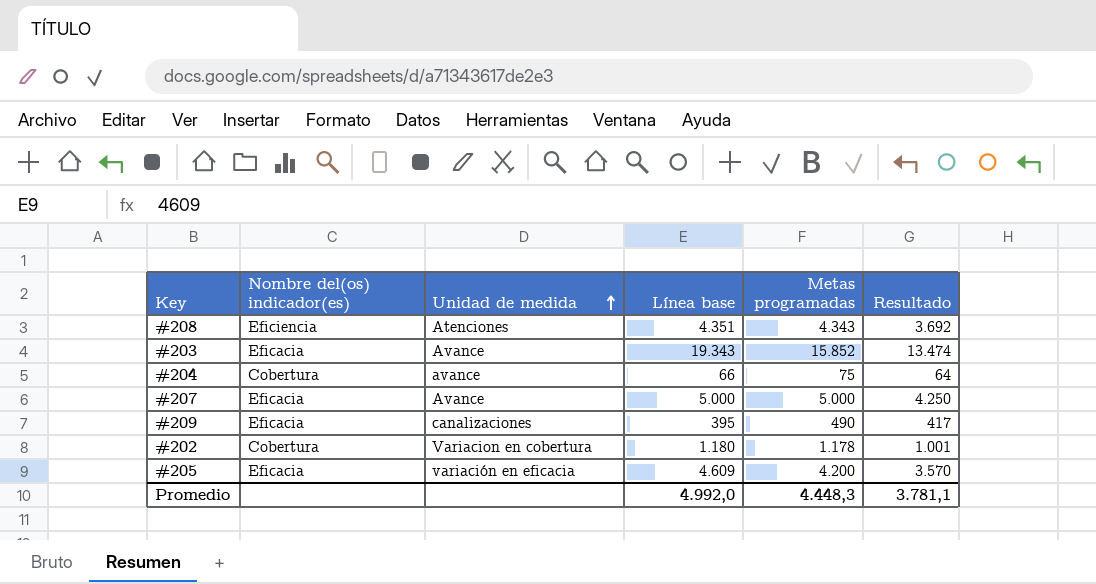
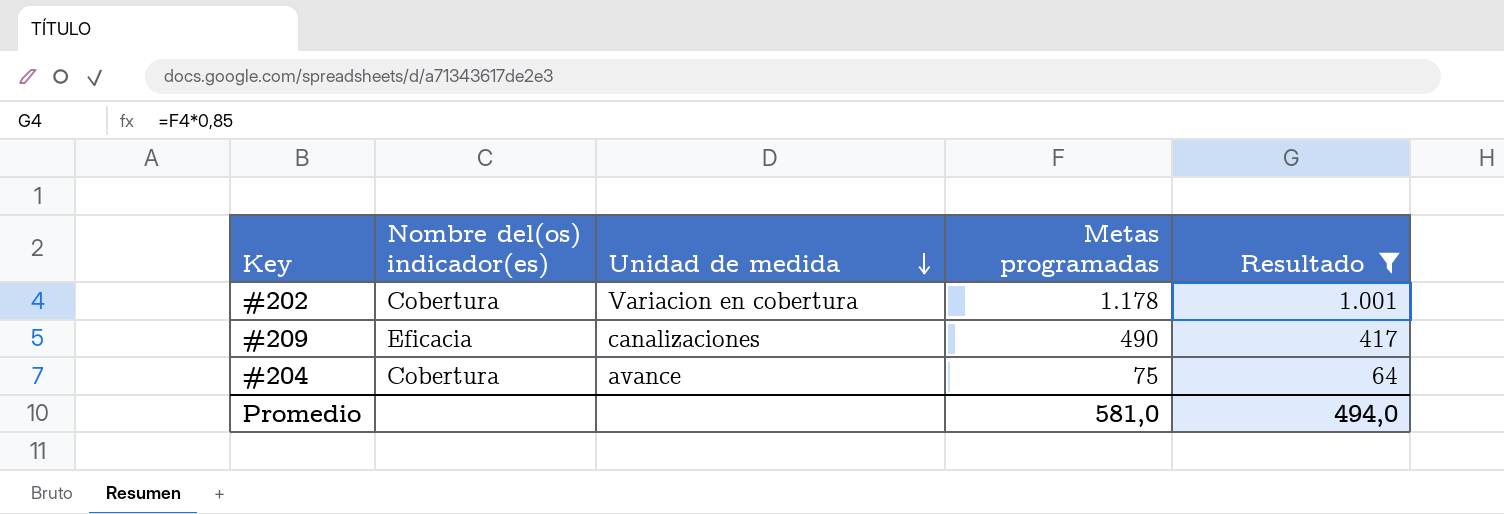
filter: none -> Resultado <= 1.001
row order: Unidad de medida ascending -> Unidad de medida descending
column Línea base | position: 4 -> none
Promedio | Metas programadas: 4.448,3 -> 581,0
Promedio | Resultado: 3.781,1 -> 494,0

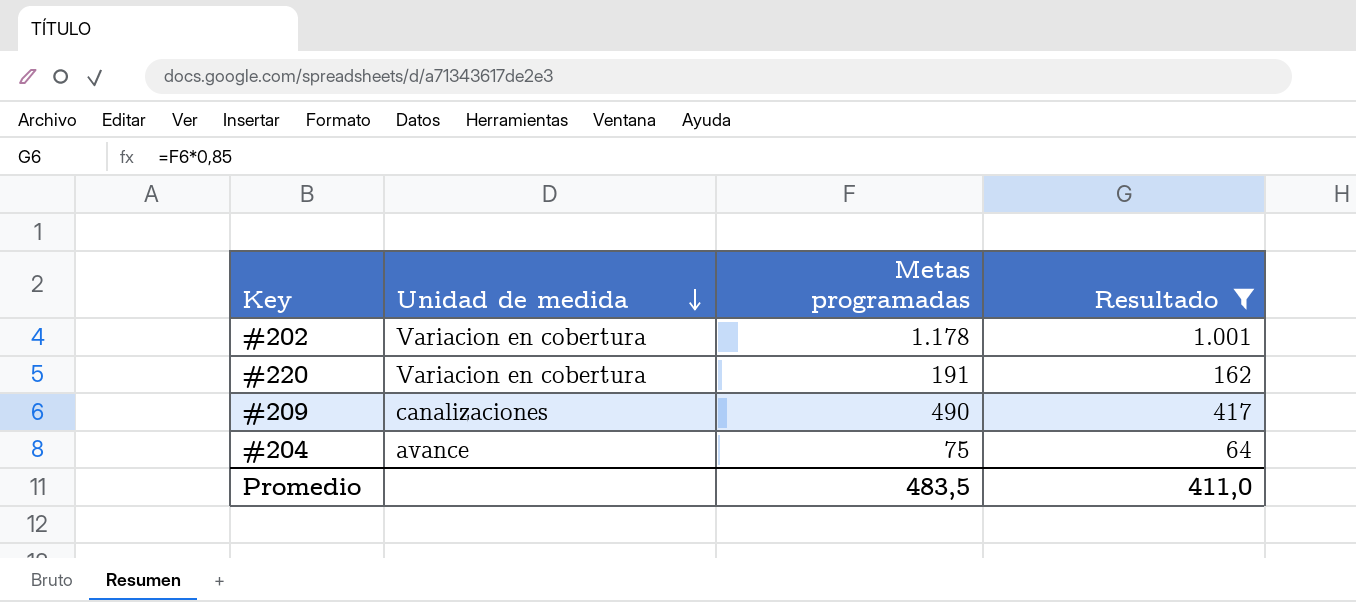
column Nombre del(os) indicador(es) | position: 2 -> none
row #220: none -> Variacion en cobertura | 191 | 162
Promedio | Metas programadas: 581,0 -> 483,5
Promedio | Resultado: 494,0 -> 411,0

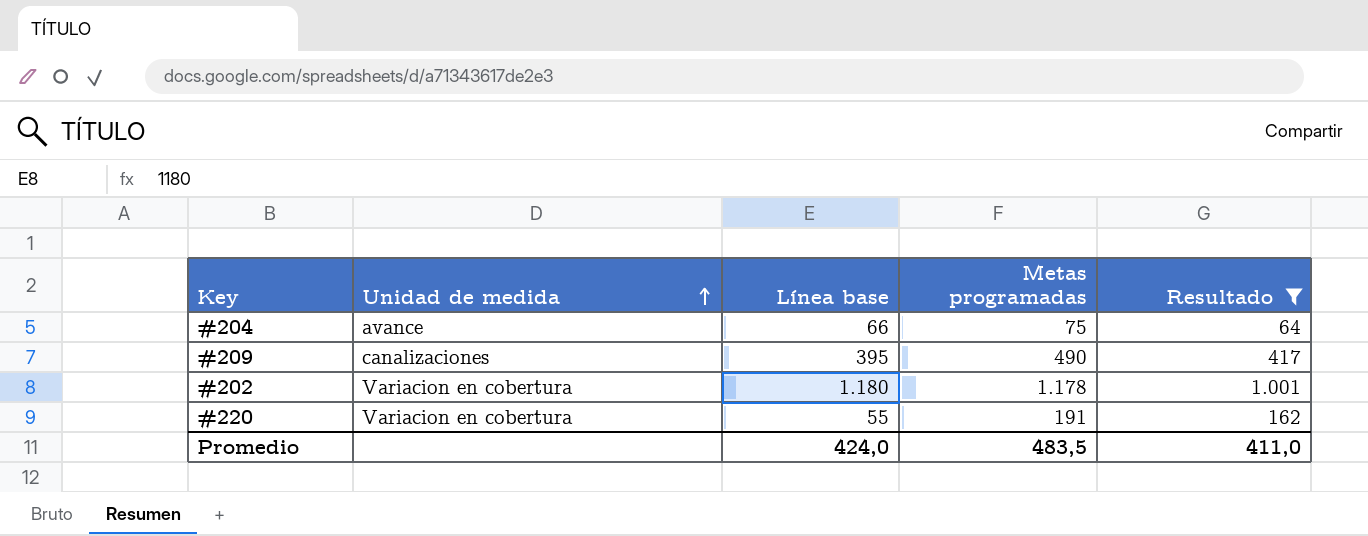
row order: Unidad de medida descending -> Unidad de medida ascending
column Línea base | position: none -> 3

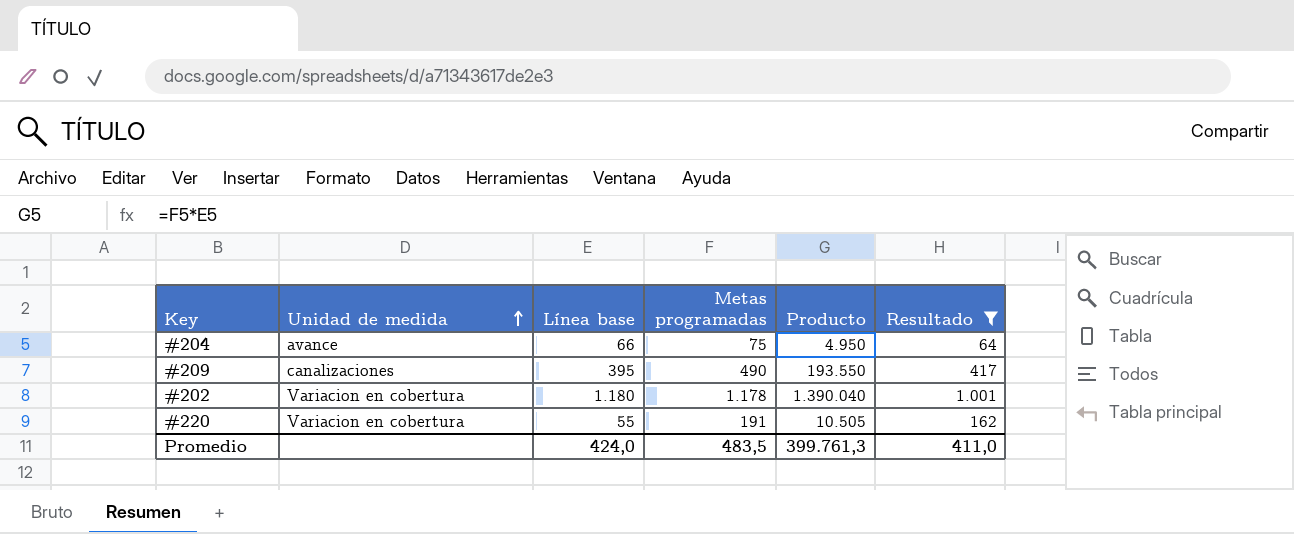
column Producto | formula: none -> [Línea base] * [Metas programadas]

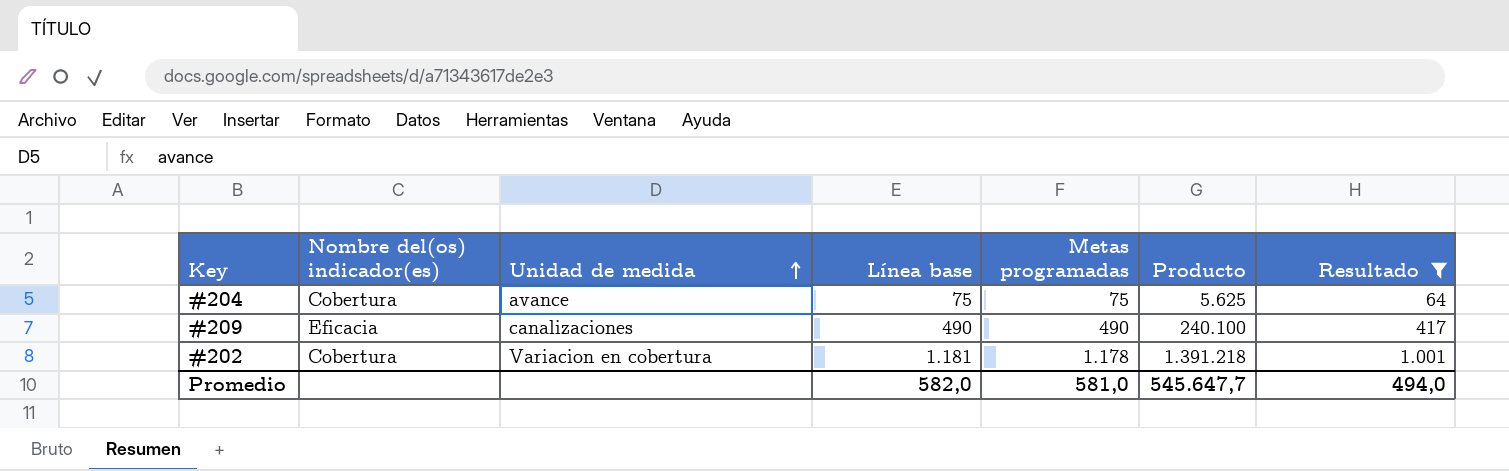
column Nombre del(os) indicador(es) | position: none -> 2
row #220: Variacion en cobertura | 55 | 191 | 10.505 | 162 -> none
#204 | Línea base: 66 -> 75
#204 | Producto: 4.950 -> 5.625
#209 | Línea base: 395 -> 490
#209 | Producto: 193.550 -> 240.100
#202 | Línea base: 1.180 -> 1.181
#202 | Producto: 1.390.040 -> 1.391.218
Promedio | Línea base: 424,0 -> 582,0
Promedio | Metas programadas: 483,5 -> 581,0
Promedio | Producto: 399.761,3 -> 545.647,7
Promedio | Resultado: 411,0 -> 494,0

